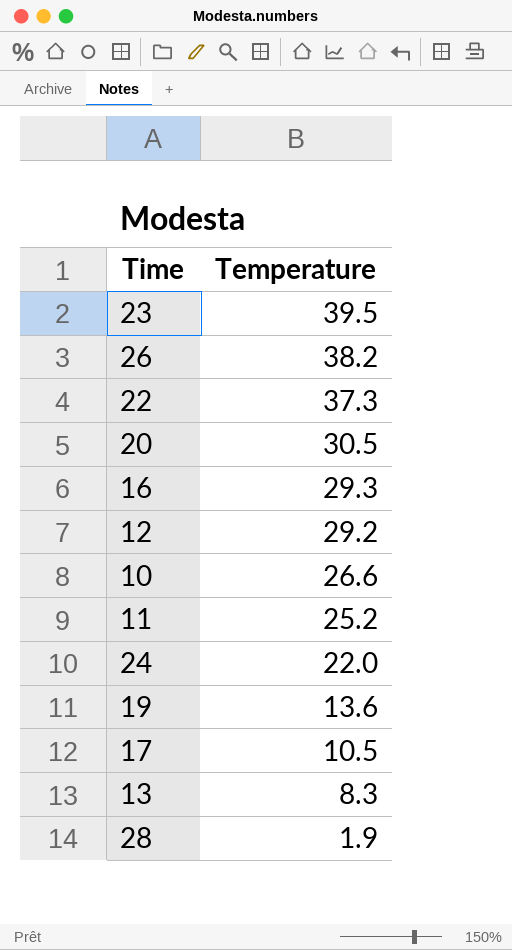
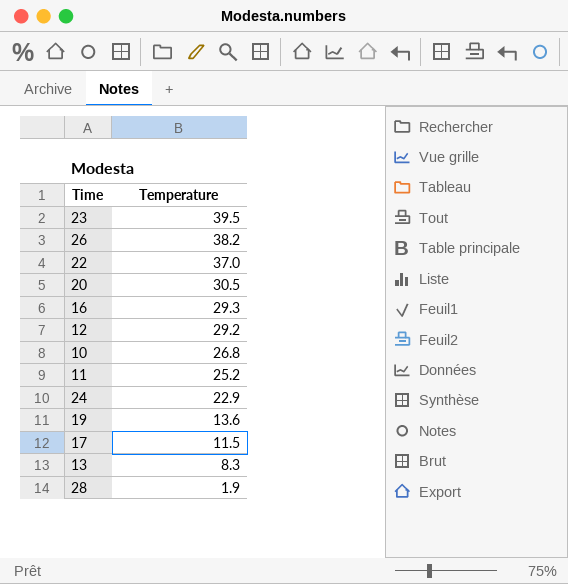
22 | Temperature: 37.3 -> 37.0
10 | Temperature: 26.6 -> 26.8
24 | Temperature: 22.0 -> 22.9
17 | Temperature: 10.5 -> 11.5

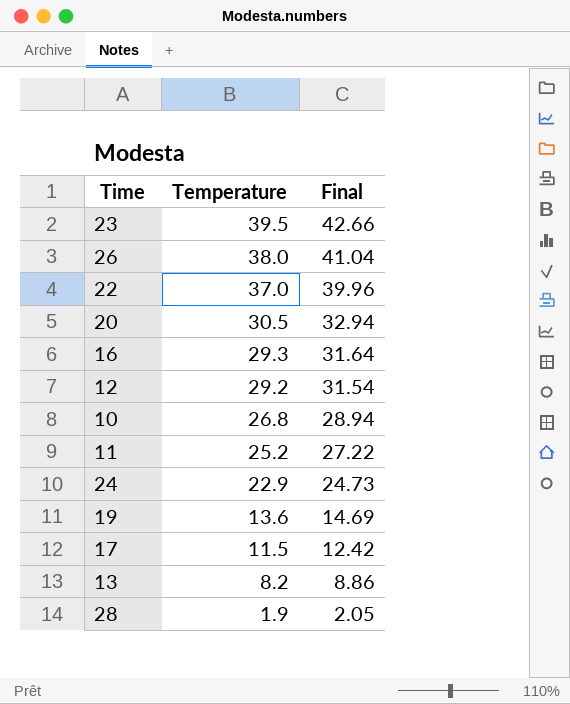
column Final | formula: none -> [Temperature] * 1.08
26 | Temperature: 38.2 -> 38.0
13 | Temperature: 8.3 -> 8.2

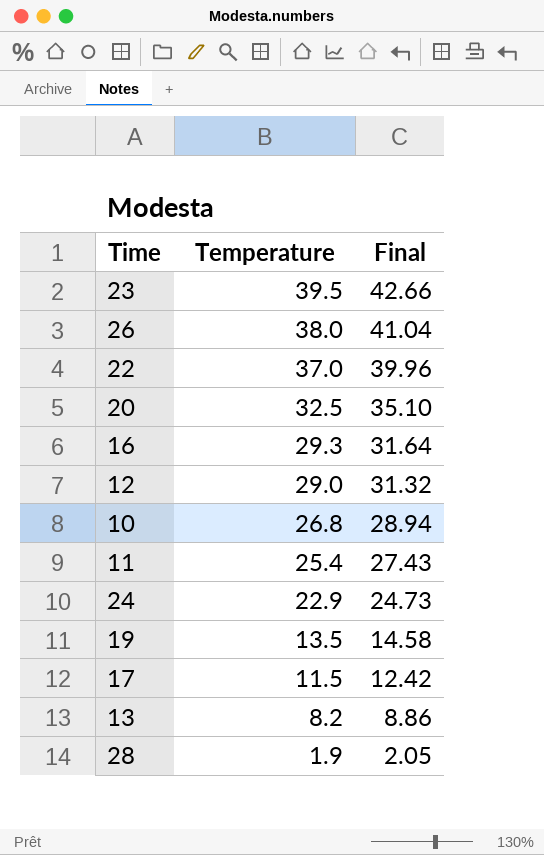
20 | Temperature: 30.5 -> 32.5
20 | Final: 32.94 -> 35.10
12 | Temperature: 29.2 -> 29.0
12 | Final: 31.54 -> 31.32
11 | Temperature: 25.2 -> 25.4
11 | Final: 27.22 -> 27.43
19 | Temperature: 13.6 -> 13.5
19 | Final: 14.69 -> 14.58

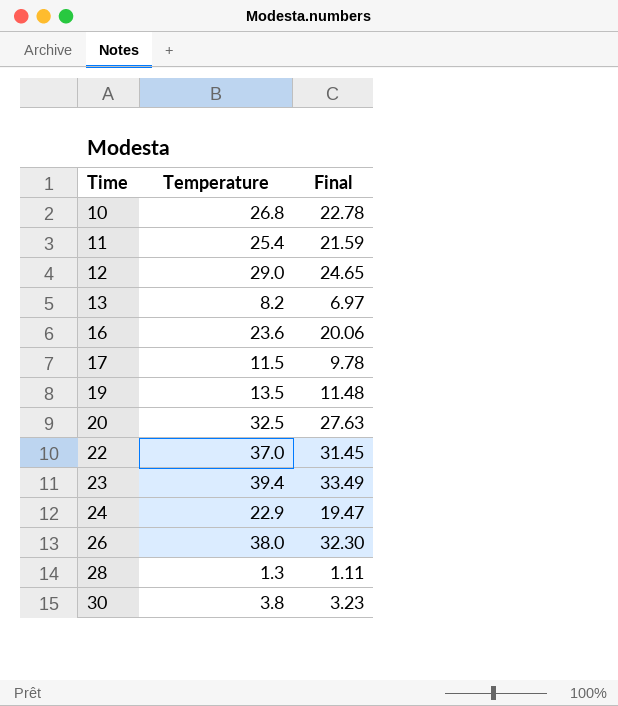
row order: Temperature descending -> Time ascending
column Final | formula: [Temperature] * 1.08 -> [Temperature] * 0.85
16 | Temperature: 29.3 -> 23.6
23 | Temperature: 39.5 -> 39.4
28 | Temperature: 1.9 -> 1.3
row 30: none -> 3.8 | 3.23

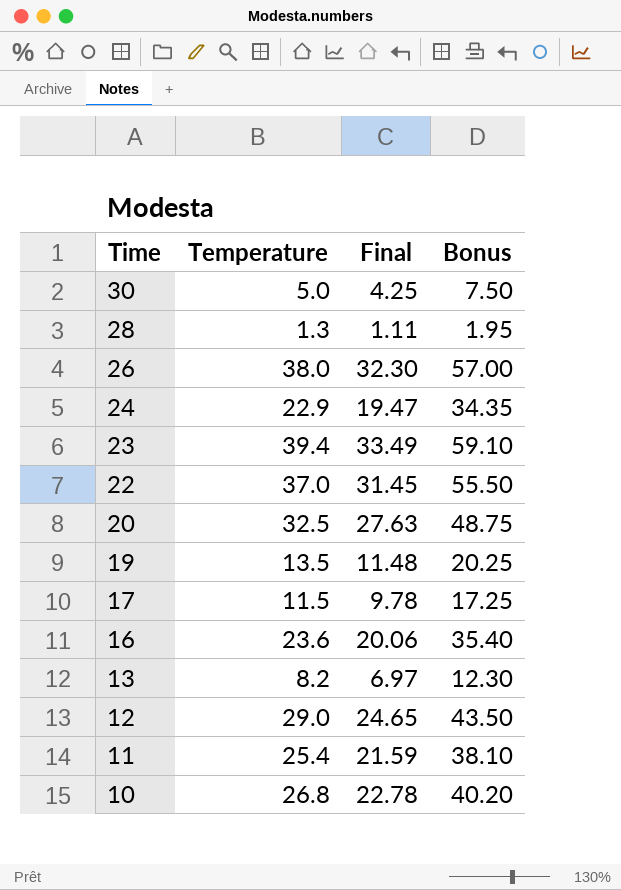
row order: Time ascending -> Time descending
column Bonus | formula: none -> [Temperature] * 1.5
30 | Temperature: 3.8 -> 5.0
30 | Final: 3.23 -> 4.25

